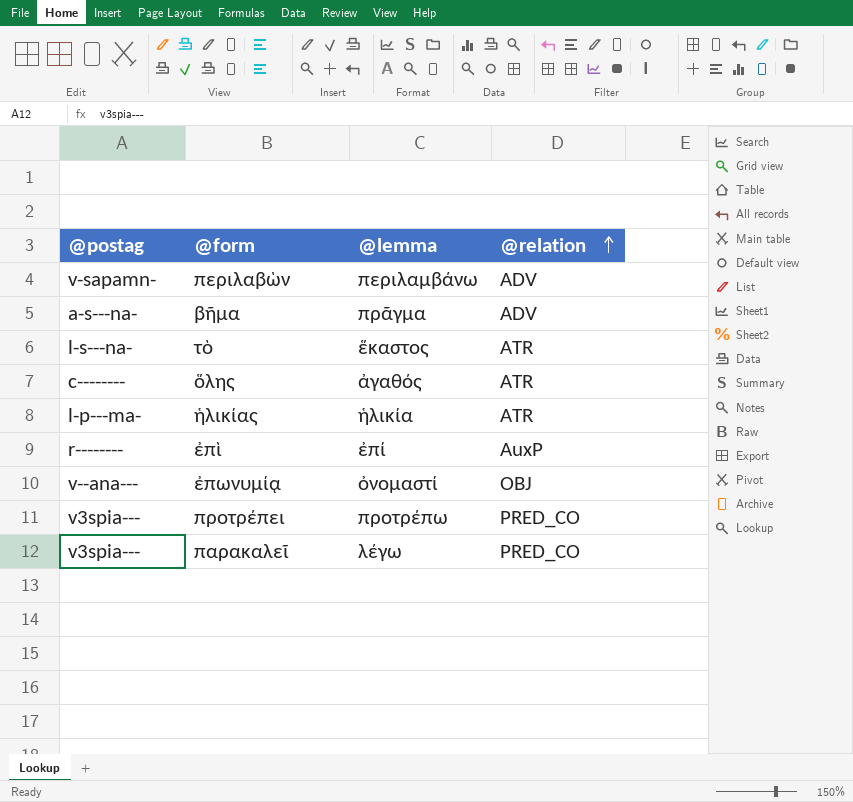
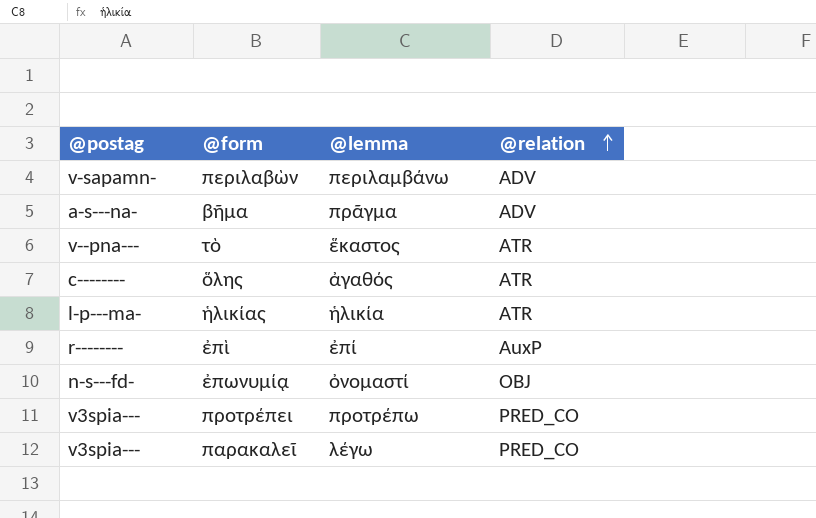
τὸ | @postag: l-s---na- -> v--pna---
ἐπωνυμίᾳ | @postag: v--ana--- -> n-s---fd-

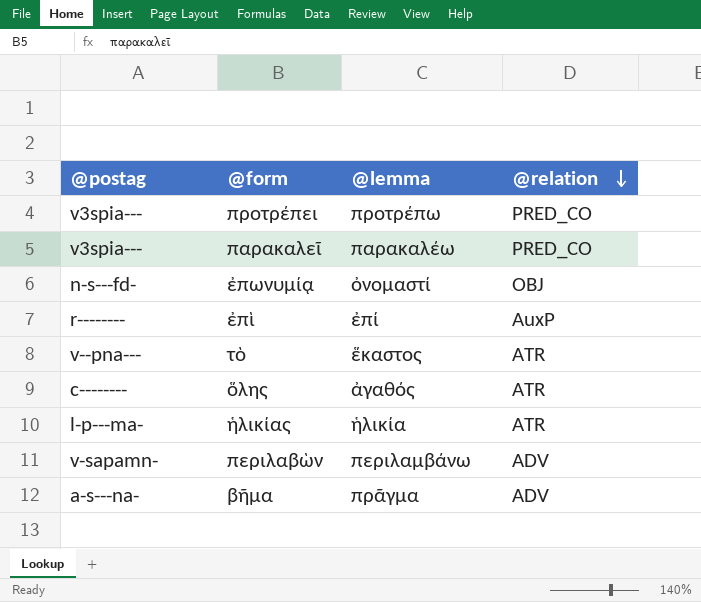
row order: @relation ascending -> @relation descending
παρακαλεῖ | @lemma: λέγω -> παρακαλέω

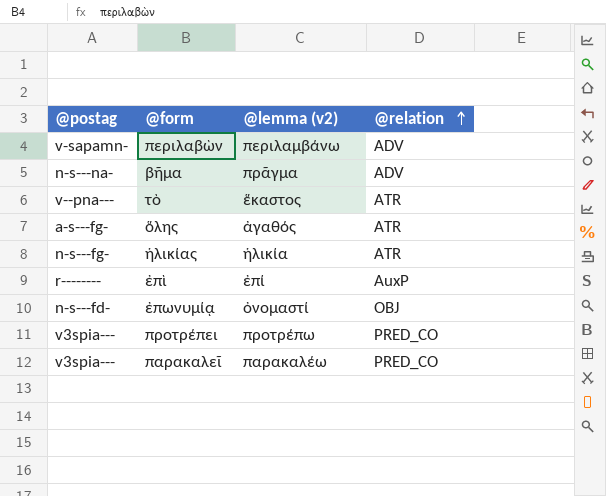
row order: @relation descending -> @relation ascending
column name: @lemma -> @lemma (v2)
βῆμα | @postag: a-s---na- -> n-s---na-
ὅλης | @postag: c-------- -> a-s---fg-
ἡλικίας | @postag: l-p---ma- -> n-s---fg-

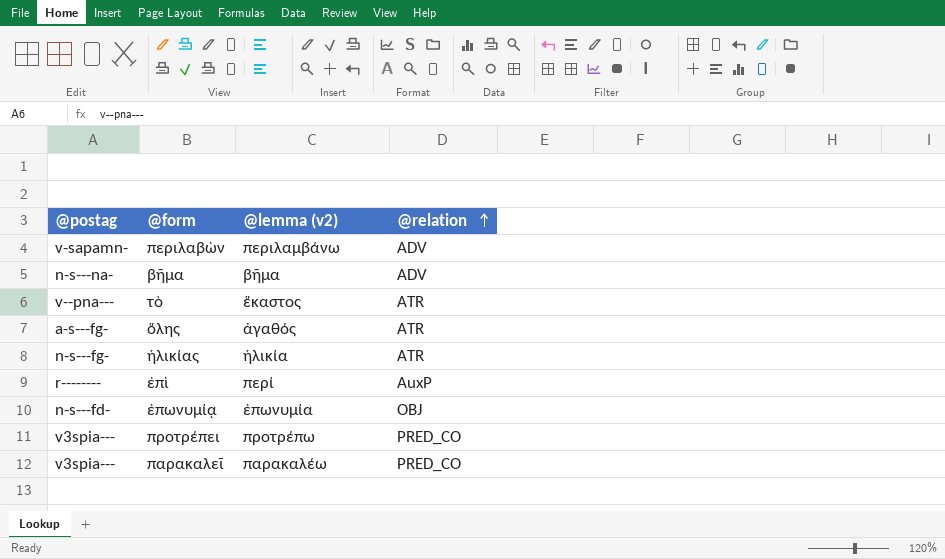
βῆμα | @lemma (v2): πρᾶγμα -> βῆμα
ἐπὶ | @lemma (v2): ἐπί -> περί
ἐπωνυμίᾳ | @lemma (v2): ὀνομαστί -> ἐπωνυμία

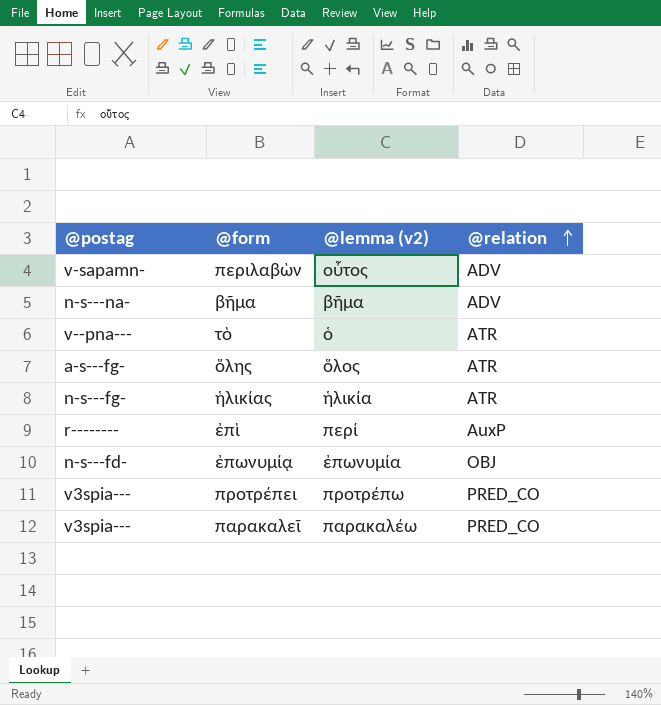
περιλαβὼν | @lemma (v2): περιλαμβάνω -> οὗτος
τὸ | @lemma (v2): ἕκαστος -> ὁ
ὅλης | @lemma (v2): ἀγαθός -> ὅλος

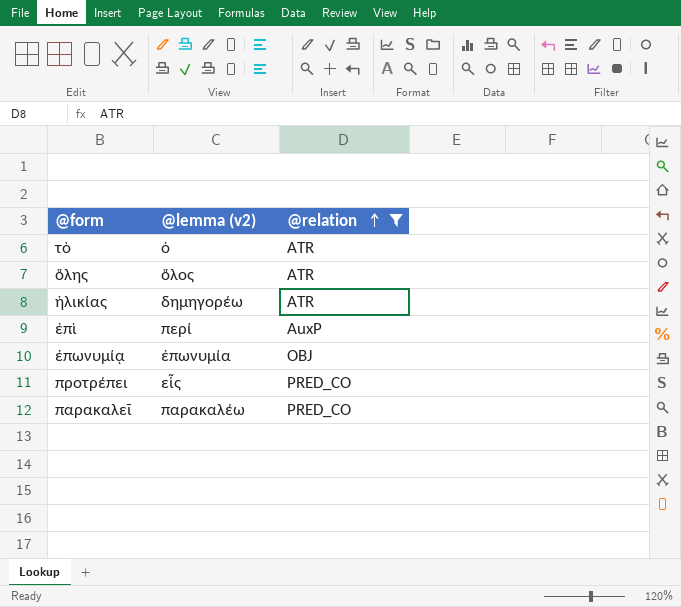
filter: none -> @relation != ADV
column @postag | position: 1 -> none
ἡλικίας | @lemma (v2): ἡλικία -> δημηγορέω
προτρέπει | @lemma (v2): προτρέπω -> εἷς

